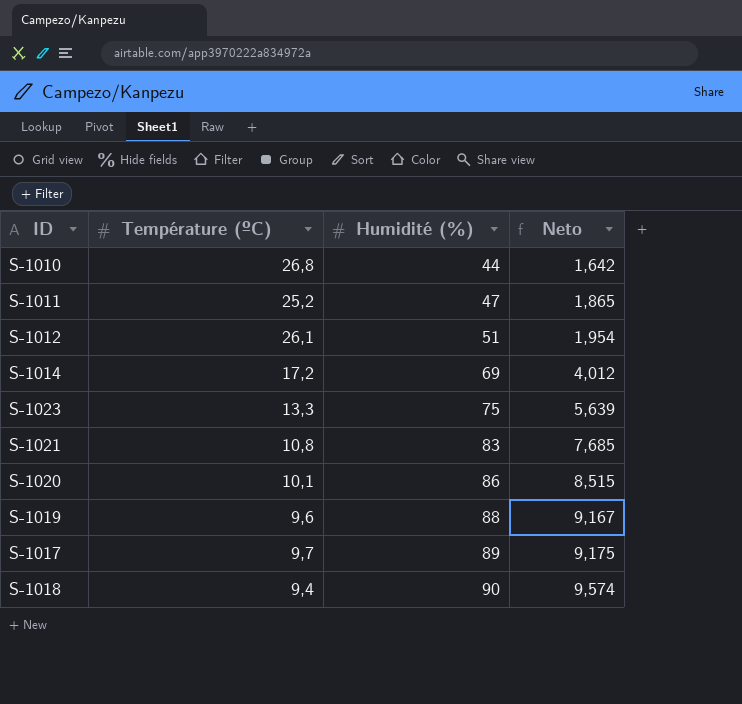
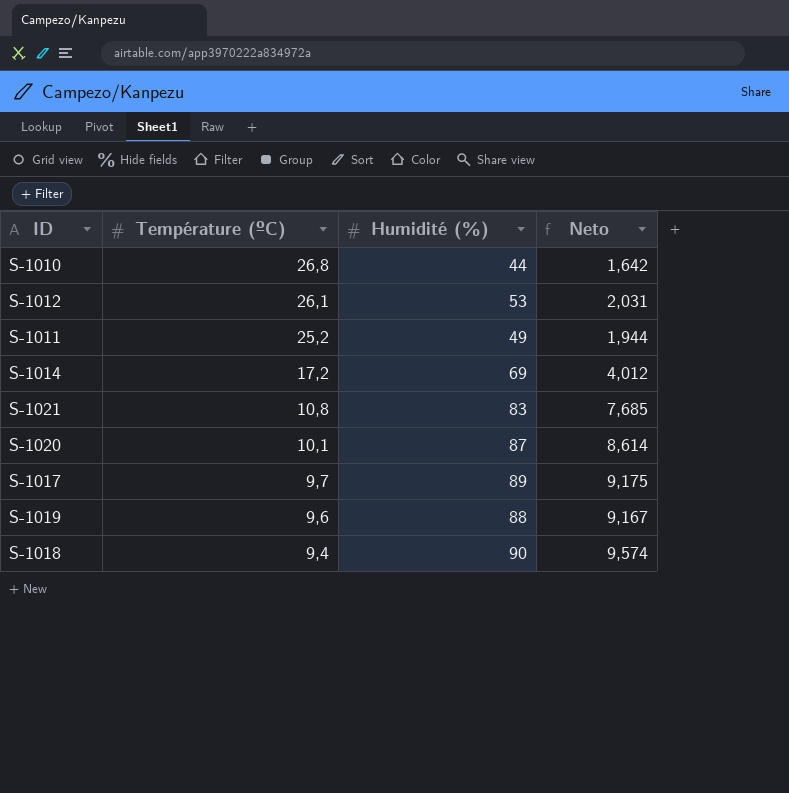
row order: Humidité (%) ascending -> Température (ºC) descending
row S-1023: 13,3 | 75 | 5,639 -> none
S-1012 | Humidité (%): 51 -> 53
S-1012 | Neto: 1,954 -> 2,031
S-1011 | Humidité (%): 47 -> 49
S-1011 | Neto: 1,865 -> 1,944
S-1020 | Humidité (%): 86 -> 87
S-1020 | Neto: 8,515 -> 8,614

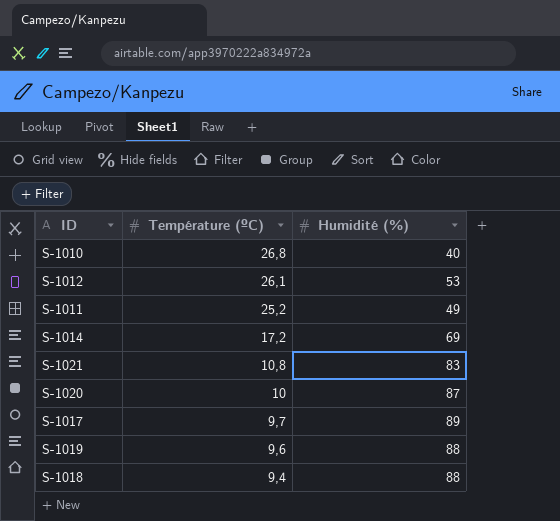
column Neto | formula: [Humidité (%)] / [Température (ºC)] -> none
S-1010 | Humidité (%): 44 -> 40
S-1020 | Température (ºC): 10,1 -> 10
S-1018 | Humidité (%): 90 -> 88

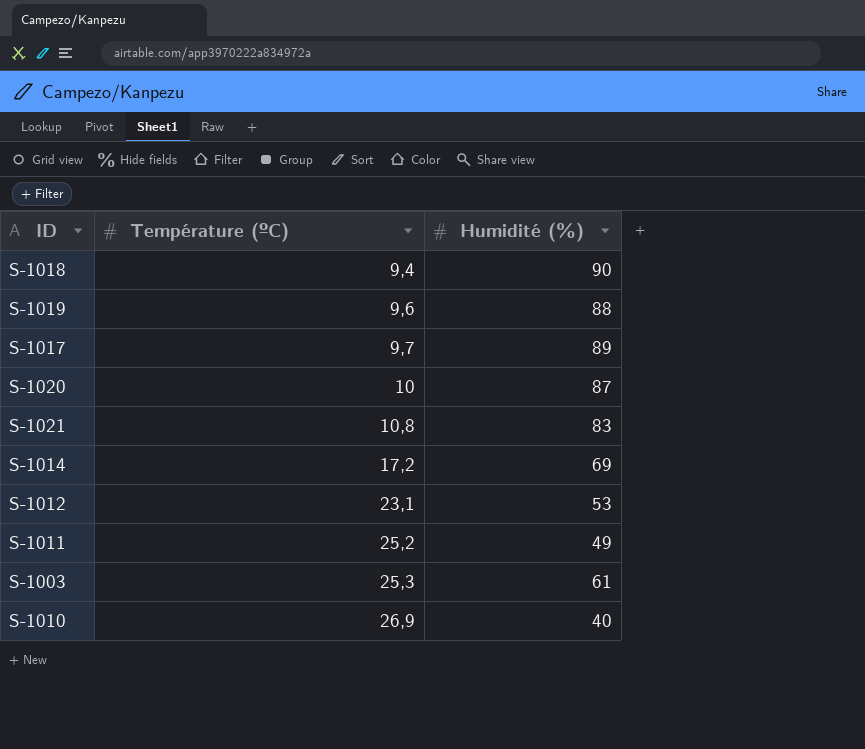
row order: Température (ºC) descending -> Température (ºC) ascending
S-1018 | Humidité (%): 88 -> 90
S-1012 | Température (ºC): 26,1 -> 23,1
row S-1003: none -> 25,3 | 61
S-1010 | Température (ºC): 26,8 -> 26,9

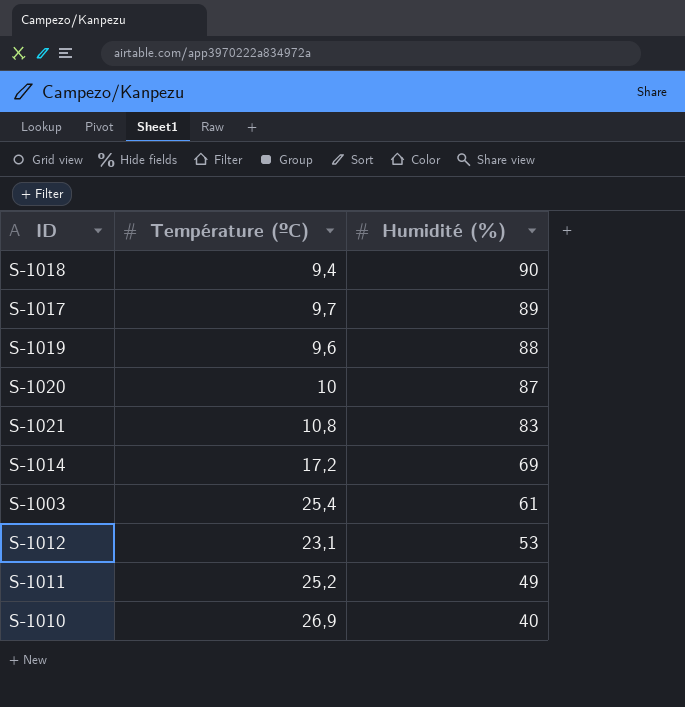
row order: Température (ºC) ascending -> Humidité (%) descending
S-1003 | Température (ºC): 25,3 -> 25,4

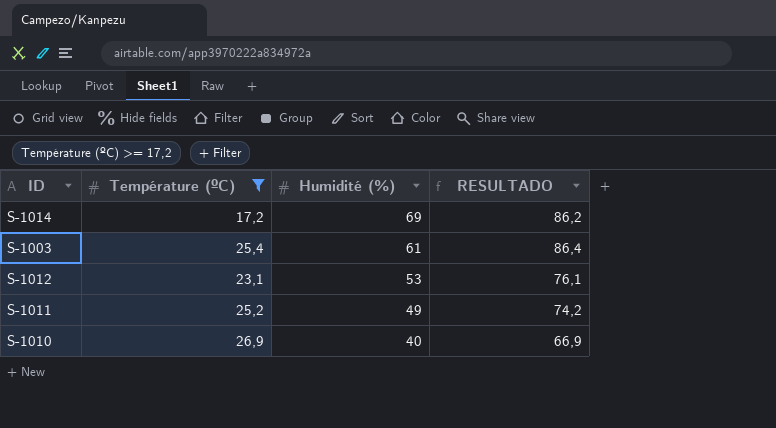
filter: none -> Température (ºC) >= 17,2
column RESULTADO | formula: none -> [Température (ºC)] + [Humidité (%)]

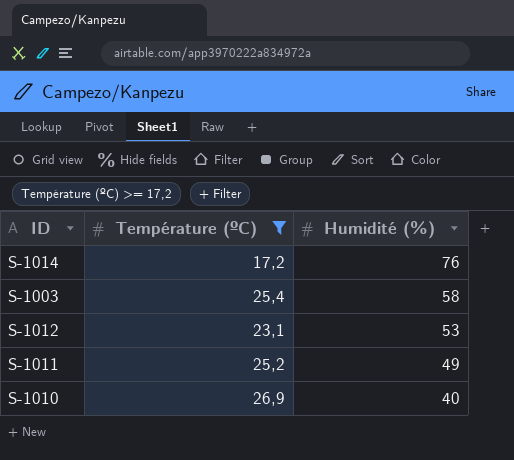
column RESULTADO | formula: [Température (ºC)] + [Humidité (%)] -> none
S-1014 | Humidité (%): 69 -> 76
S-1003 | Humidité (%): 61 -> 58

